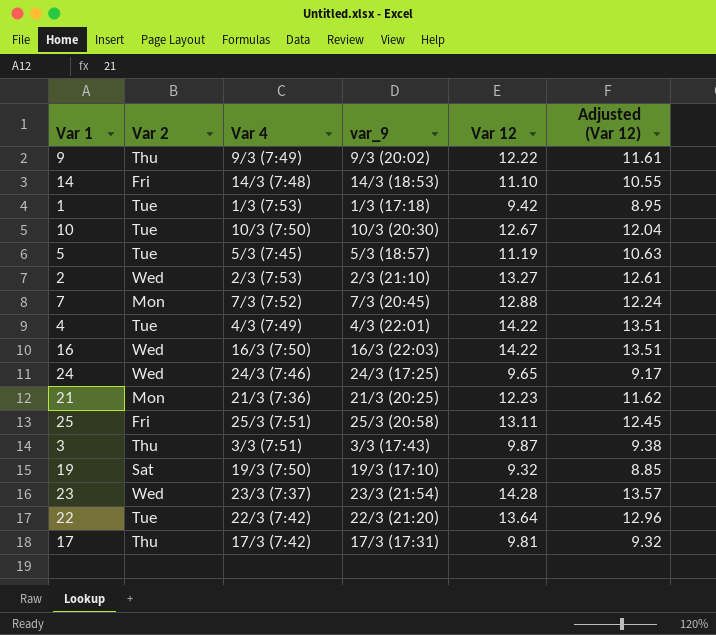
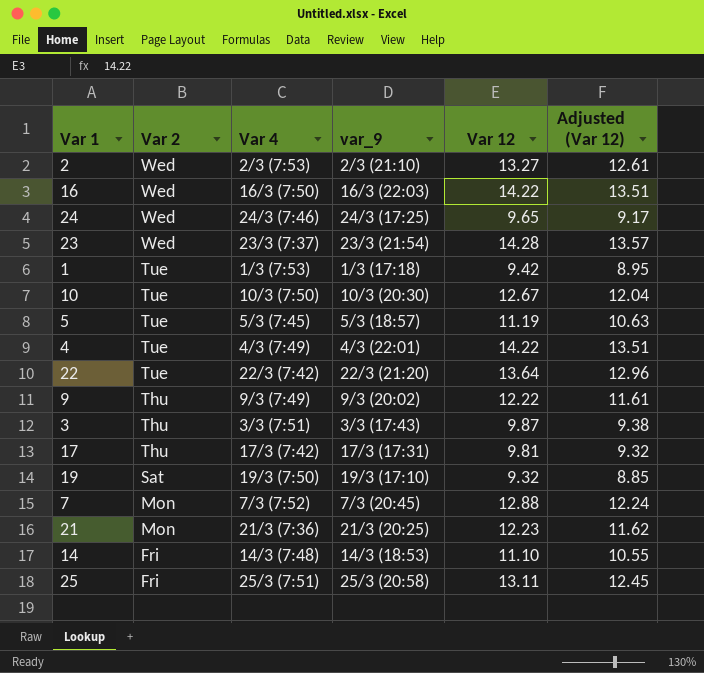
row order: none -> Var 2 descending

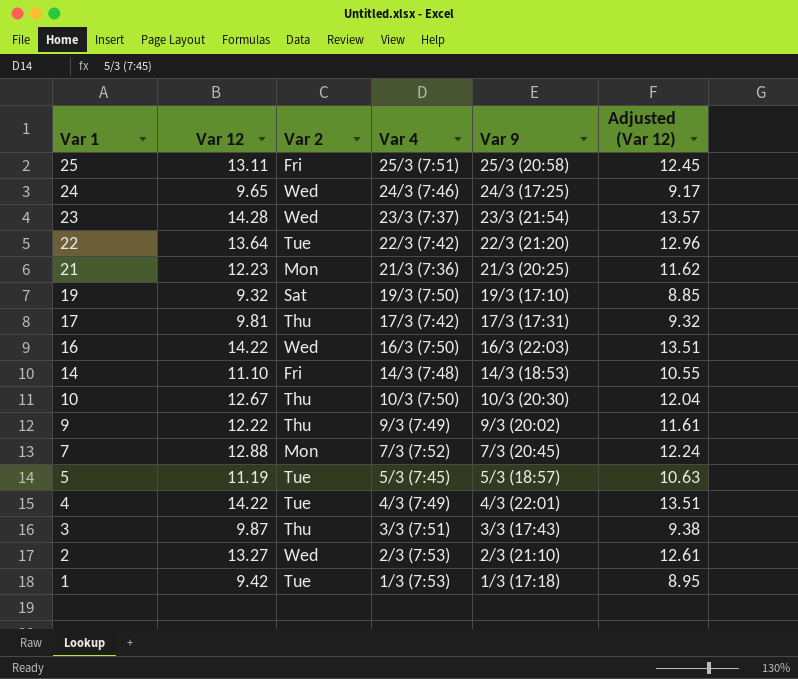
row order: Var 2 descending -> Var 1 descending
column Var 12 | position: 5 -> 2
column name: var_9 -> Var 9
10 | Var 2: Tue -> Thu

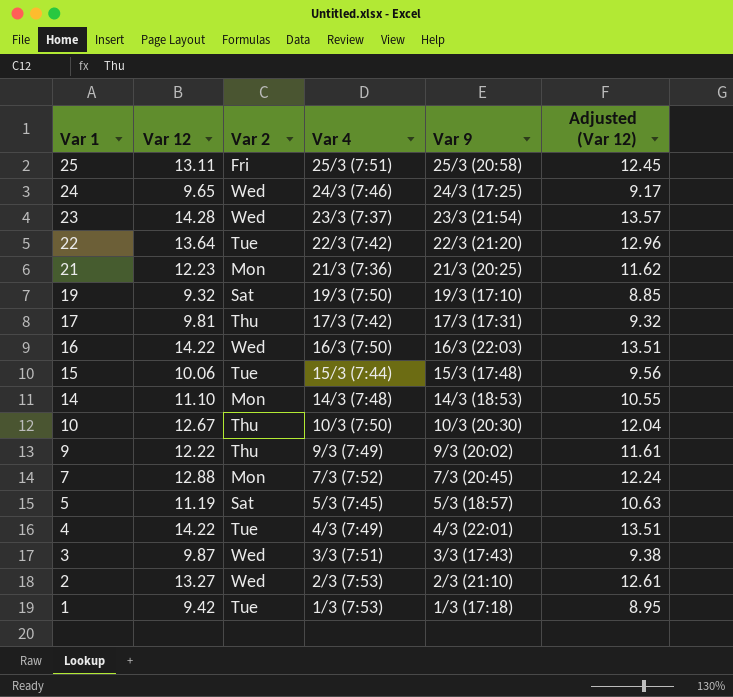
row 15: none -> 10.06 | Tue | 15/3 (7:44) | 15/3 (17:48) | 9.56
14 | Var 2: Fri -> Mon
5 | Var 2: Tue -> Sat
3 | Var 2: Thu -> Wed

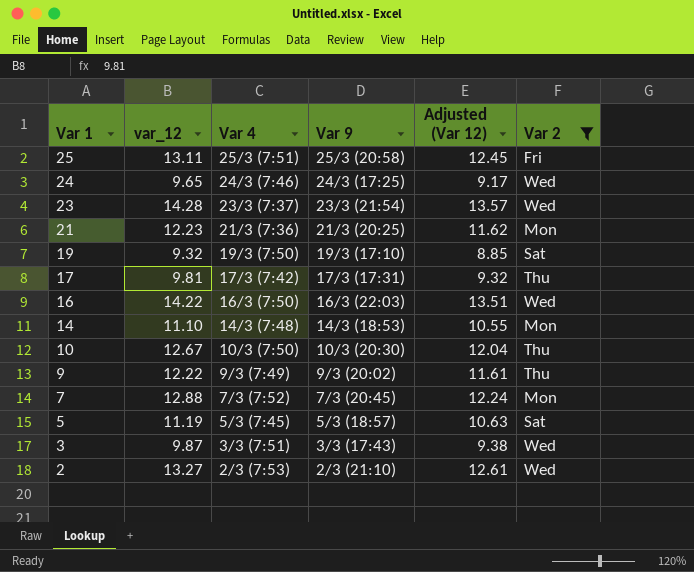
filter: none -> Var 2 != Tue
column name: Var 12 -> var_12
column Var 2 | position: 3 -> 6

